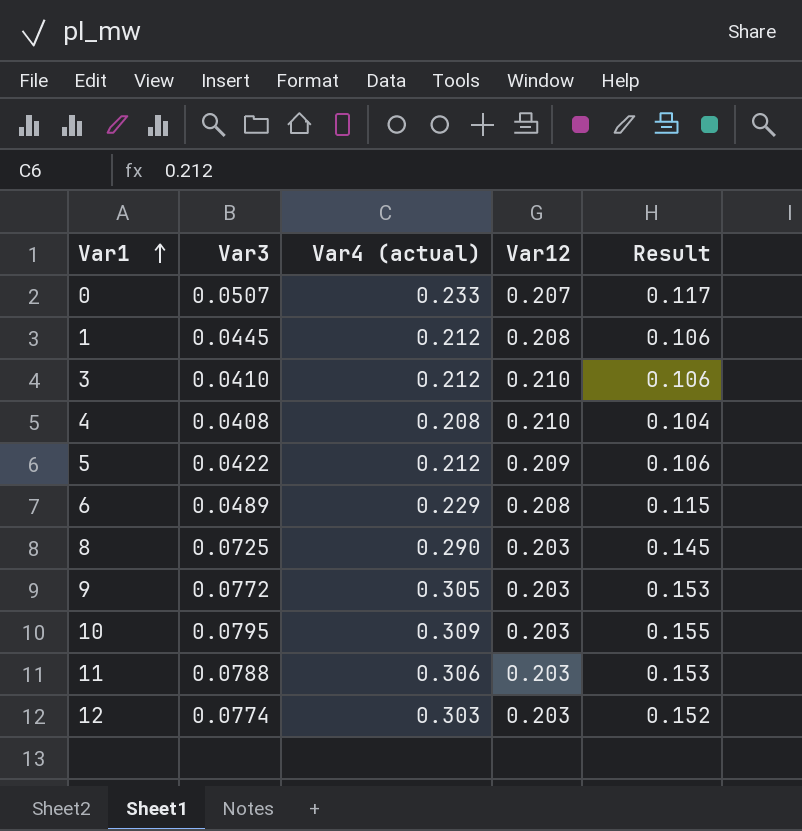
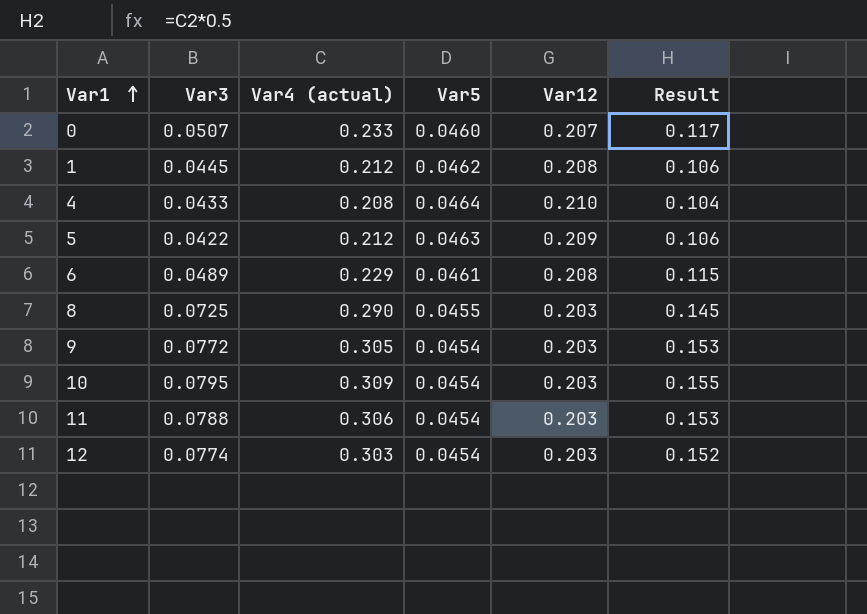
column Var5 | position: none -> 4
row 3: 0.0410 | 0.212 | 0.210 | 0.106 -> none
4 | Var3: 0.0408 -> 0.0433

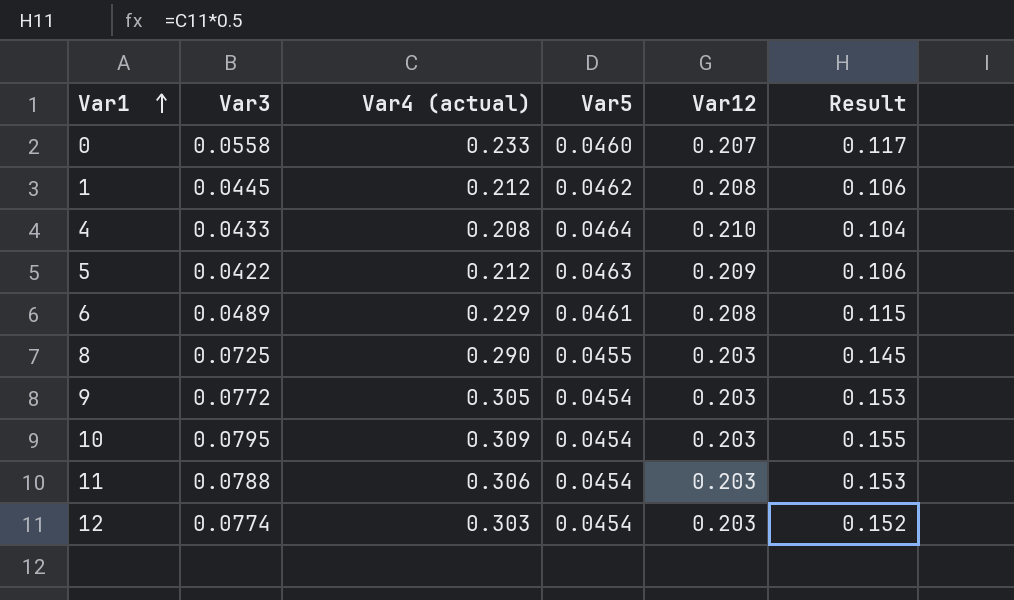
0 | Var3: 0.0507 -> 0.0558

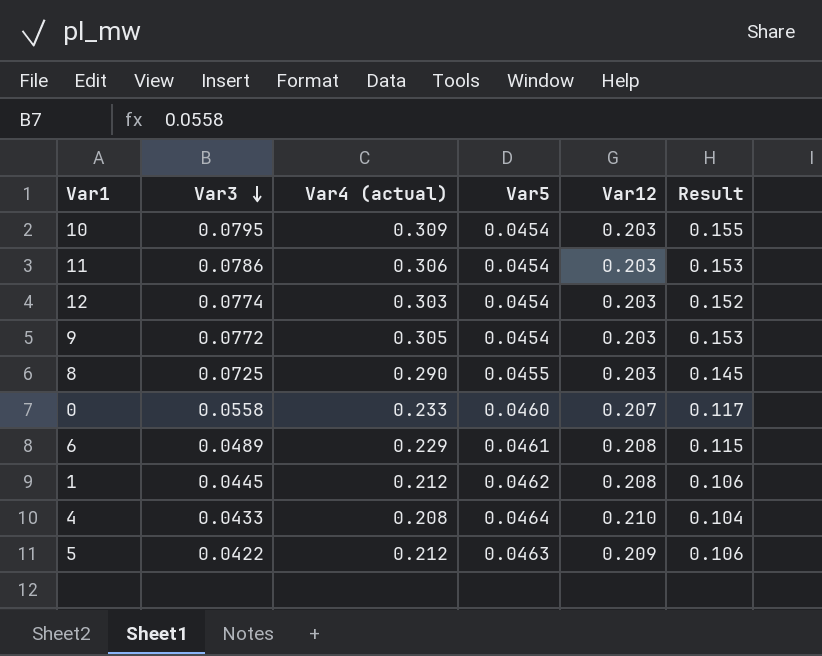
row order: Var1 ascending -> Var3 descending
11 | Var3: 0.0788 -> 0.0786

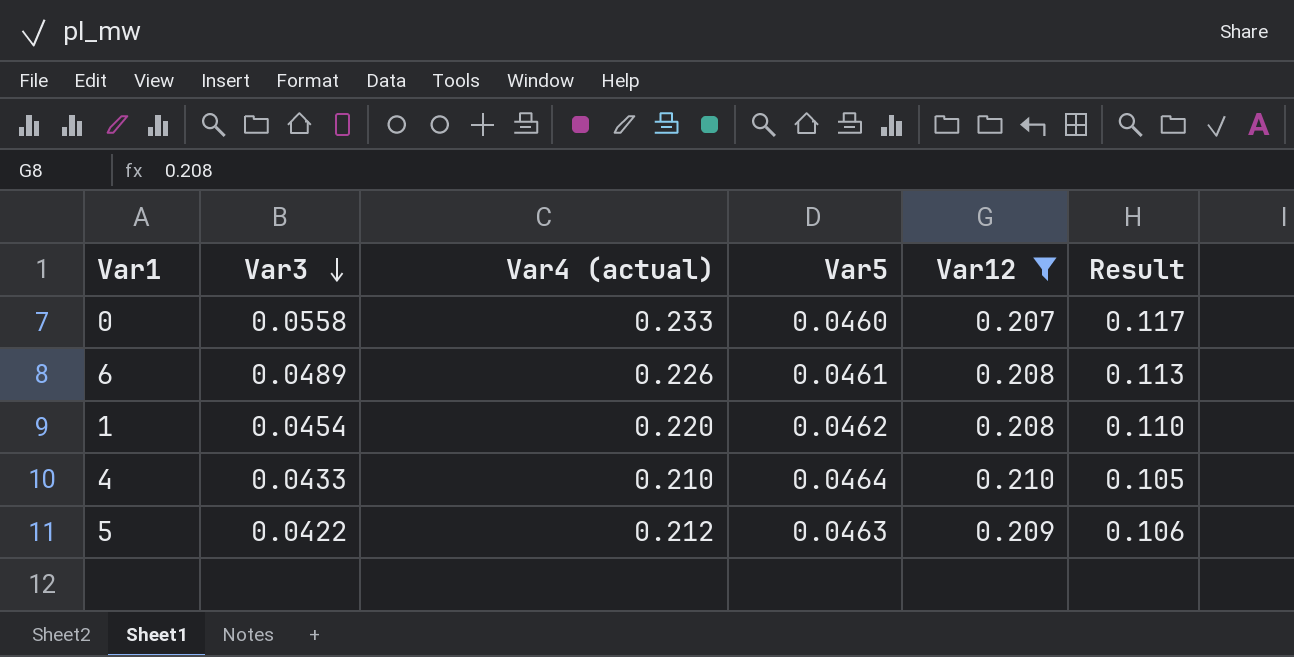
filter: none -> Var12 != 0.203
6 | Var4 (actual): 0.229 -> 0.226
6 | Result: 0.115 -> 0.113
1 | Var3: 0.0445 -> 0.0454
1 | Var4 (actual): 0.212 -> 0.220
1 | Result: 0.106 -> 0.110
4 | Var4 (actual): 0.208 -> 0.210
4 | Result: 0.104 -> 0.105

